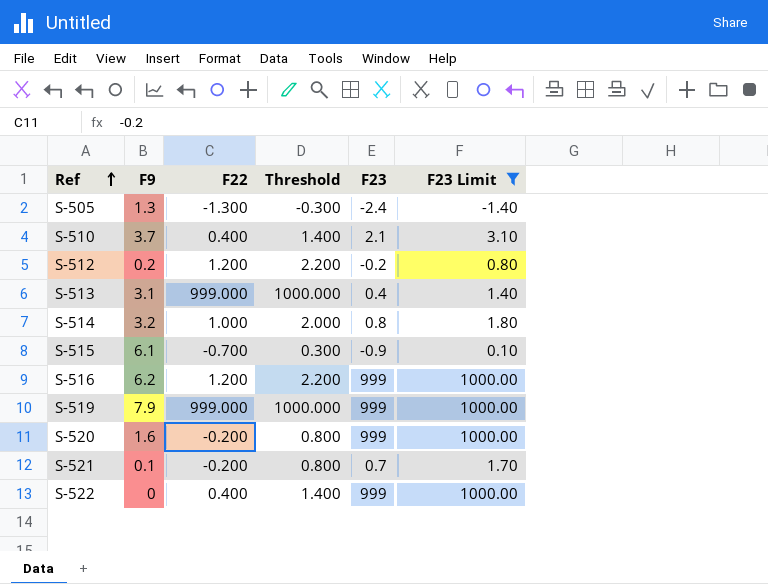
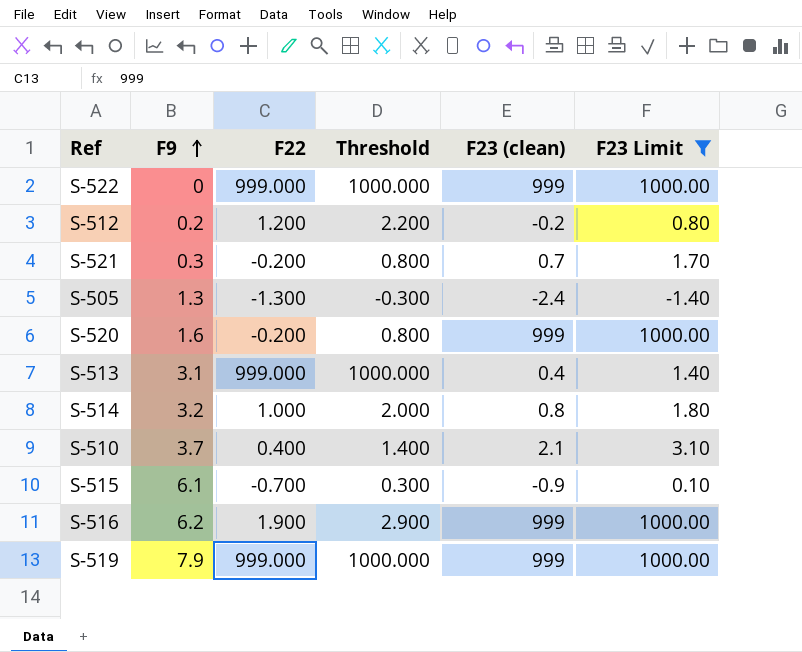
row order: Ref ascending -> F9 ascending
column name: F23 -> F23 (clean)
S-522 | F22: 0.400 -> 999.000
S-522 | Threshold: 1.400 -> 1000.000
S-521 | F9: 0.1 -> 0.3
S-516 | F22: 1.200 -> 1.900
S-516 | Threshold: 2.200 -> 2.900

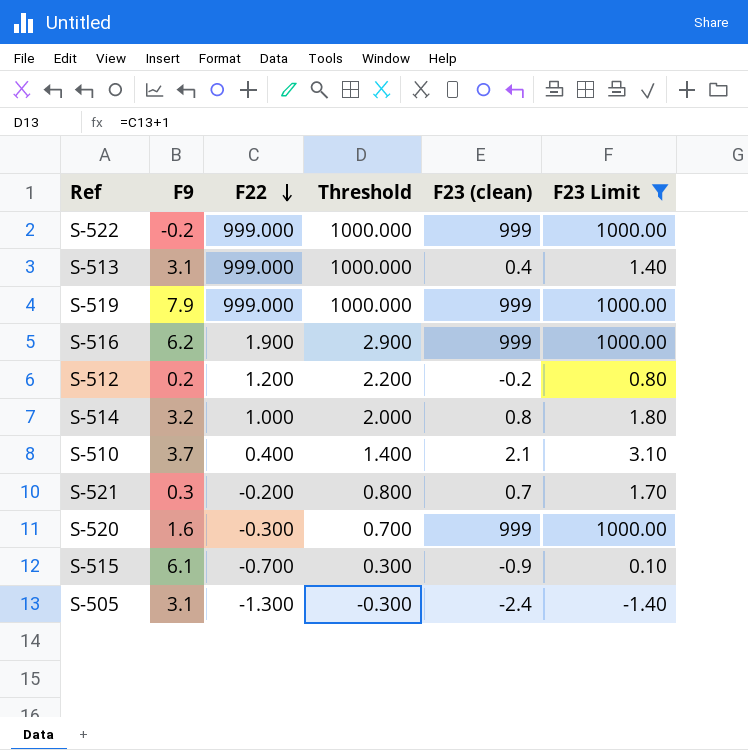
row order: F9 ascending -> F22 descending
S-522 | F9: 0 -> -0.2
S-520 | F22: -0.200 -> -0.300
S-520 | Threshold: 0.800 -> 0.700
S-505 | F9: 1.3 -> 3.1

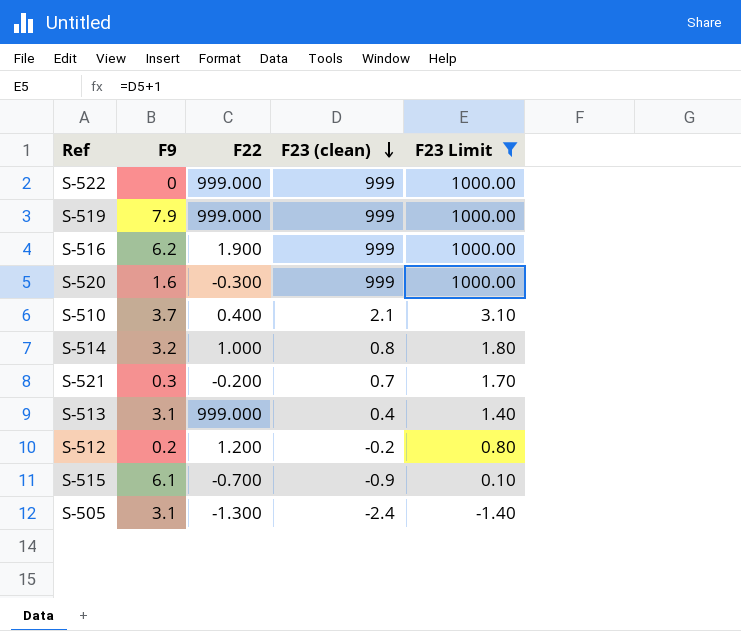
row order: F22 descending -> F23 (clean) descending
column Threshold | formula: [F22] + 1 -> none
S-522 | F9: -0.2 -> 0

